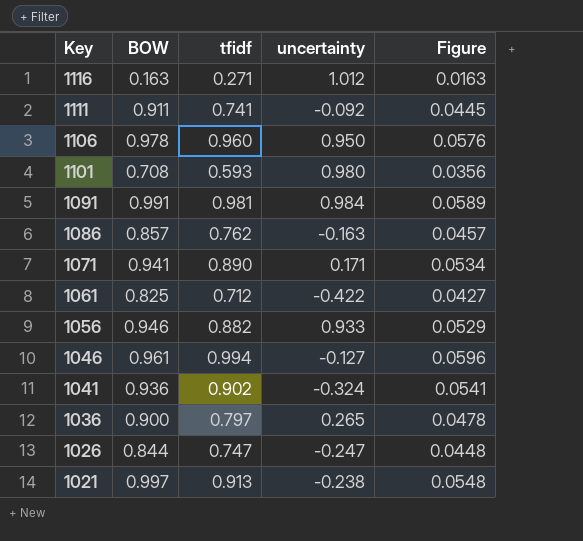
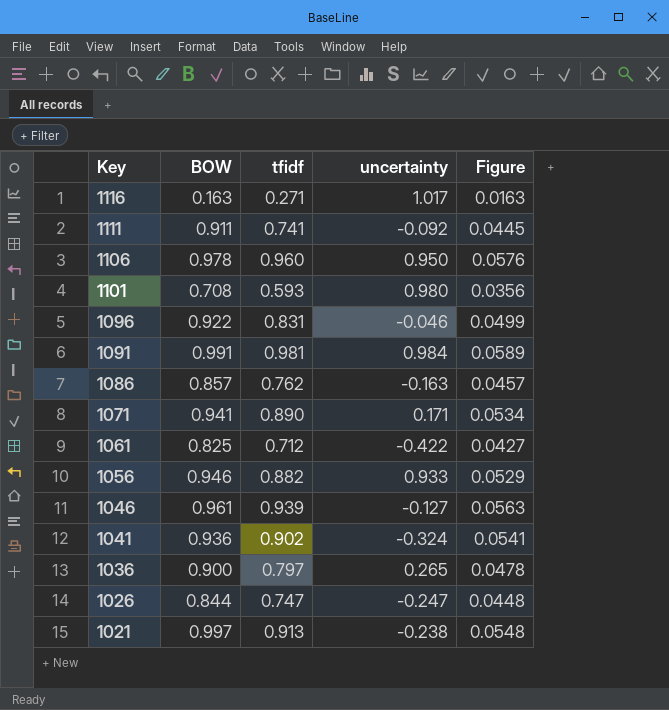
1116 | uncertainty: 1.012 -> 1.017
row 1096: none -> 0.922 | 0.831 | -0.046 | 0.0499
1046 | tfidf: 0.994 -> 0.939
1046 | Figure: 0.0596 -> 0.0563

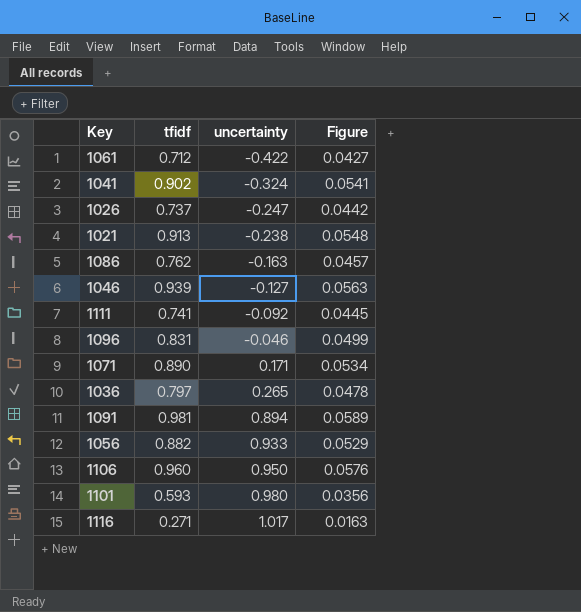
row order: Key descending -> uncertainty ascending
column BOW | position: 2 -> none
1026 | tfidf: 0.747 -> 0.737
1026 | Figure: 0.0448 -> 0.0442
1091 | uncertainty: 0.984 -> 0.894

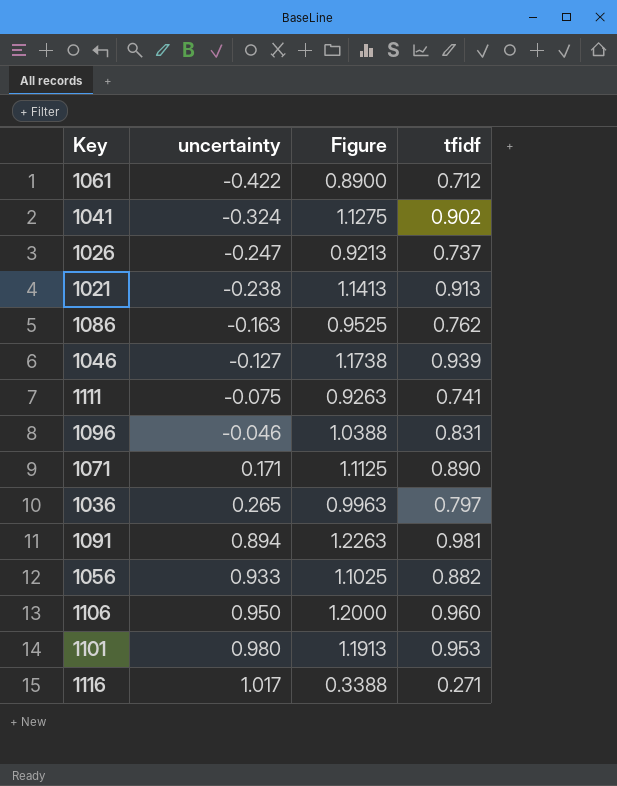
column Figure | formula: [tfidf] * 0.06 -> [tfidf] * 1.25
column tfidf | position: 2 -> 4
1111 | uncertainty: -0.092 -> -0.075
1101 | tfidf: 0.593 -> 0.953

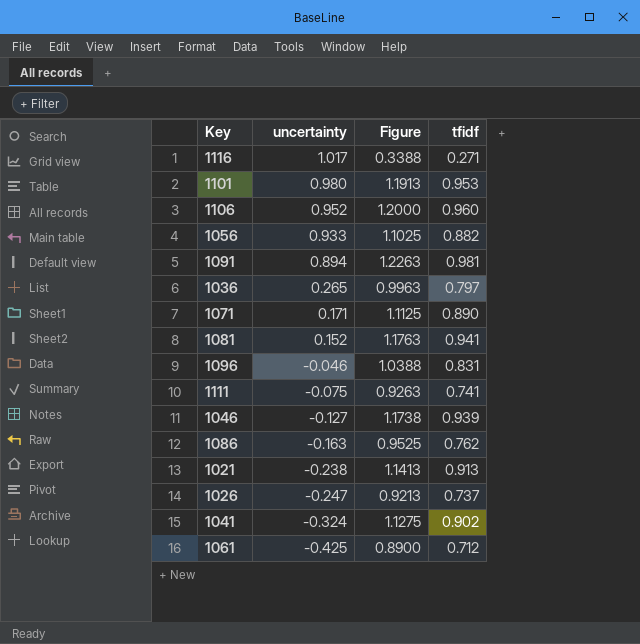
row order: uncertainty ascending -> uncertainty descending
1106 | uncertainty: 0.950 -> 0.952
row 1081: none -> 0.152 | 1.1763 | 0.941
1061 | uncertainty: -0.422 -> -0.425

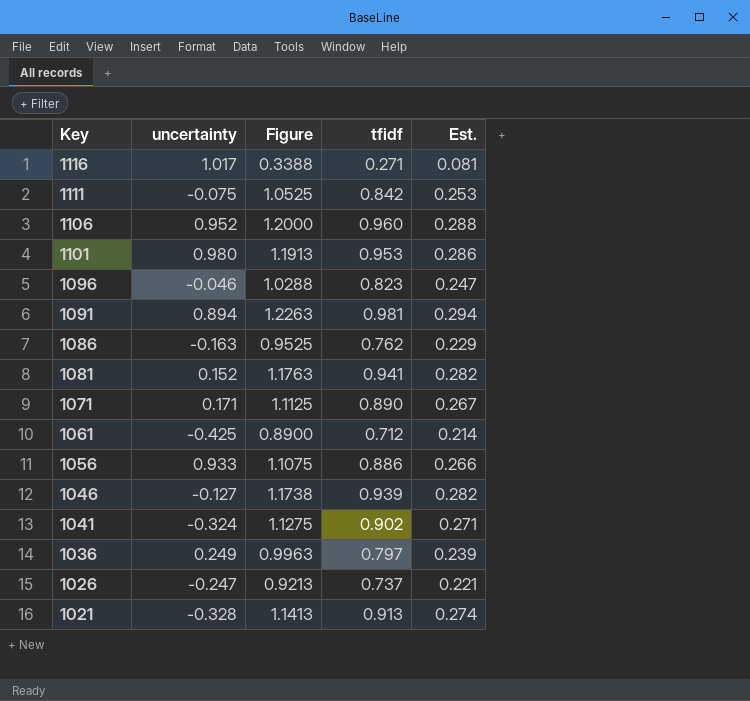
row order: uncertainty descending -> Key descending
column Est. | formula: none -> [tfidf] * 0.3
1111 | Figure: 0.9263 -> 1.0525
1111 | tfidf: 0.741 -> 0.842
1096 | Figure: 1.0388 -> 1.0288
1096 | tfidf: 0.831 -> 0.823
1056 | Figure: 1.1025 -> 1.1075
1056 | tfidf: 0.882 -> 0.886
1036 | uncertainty: 0.265 -> 0.249
1021 | uncertainty: -0.238 -> -0.328

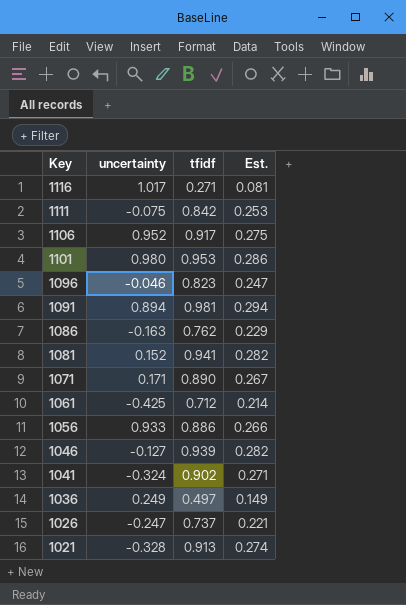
column Figure | formula: [tfidf] * 1.25 -> none
1106 | tfidf: 0.960 -> 0.917
1106 | Est.: 0.288 -> 0.275
1036 | tfidf: 0.797 -> 0.497
1036 | Est.: 0.239 -> 0.149

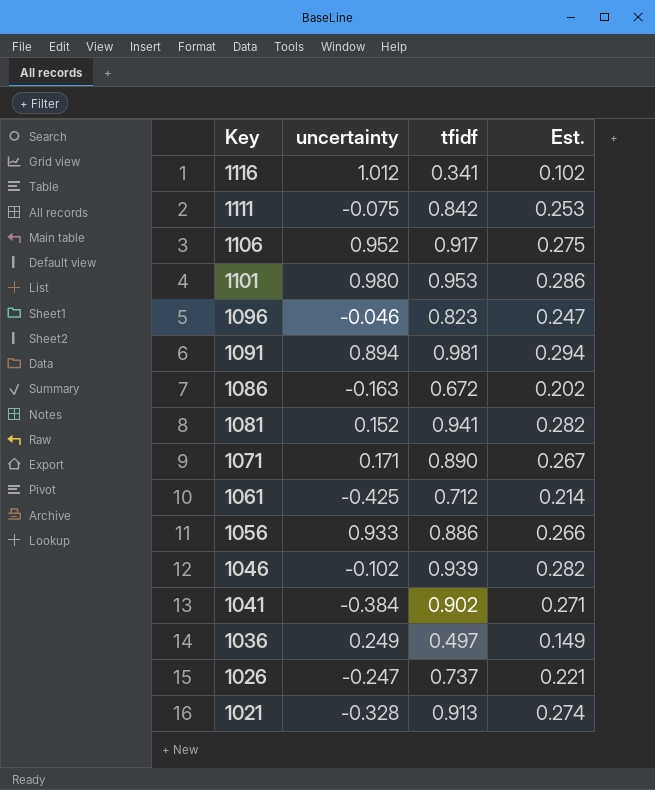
1116 | uncertainty: 1.017 -> 1.012
1116 | tfidf: 0.271 -> 0.341
1116 | Est.: 0.081 -> 0.102
1086 | tfidf: 0.762 -> 0.672
1086 | Est.: 0.229 -> 0.202
1046 | uncertainty: -0.127 -> -0.102
1041 | uncertainty: -0.324 -> -0.384

